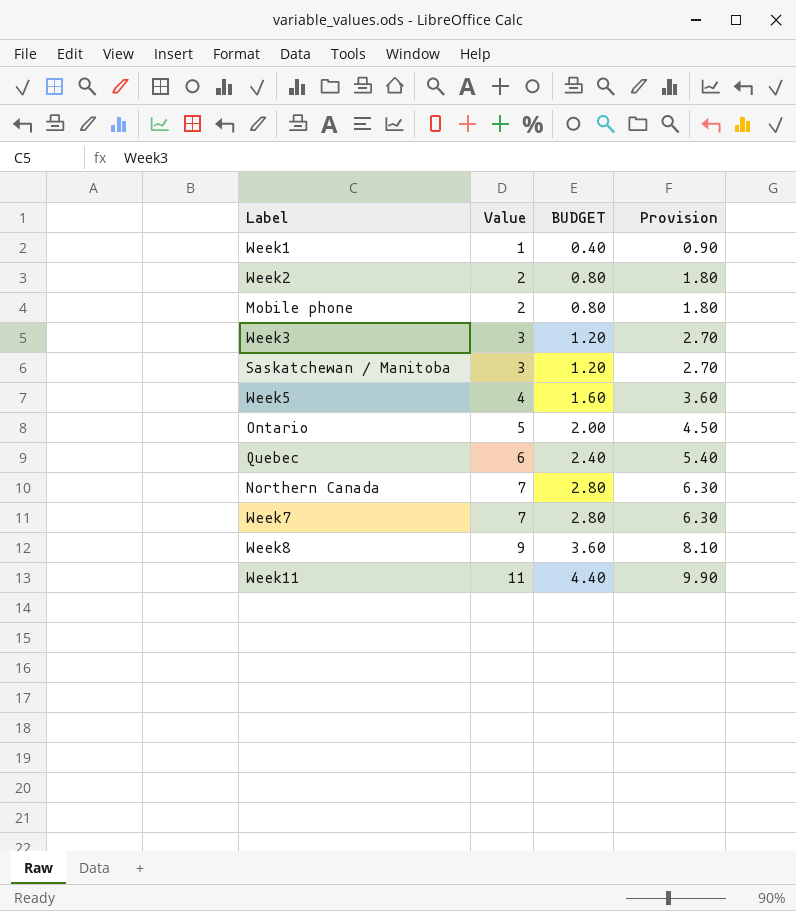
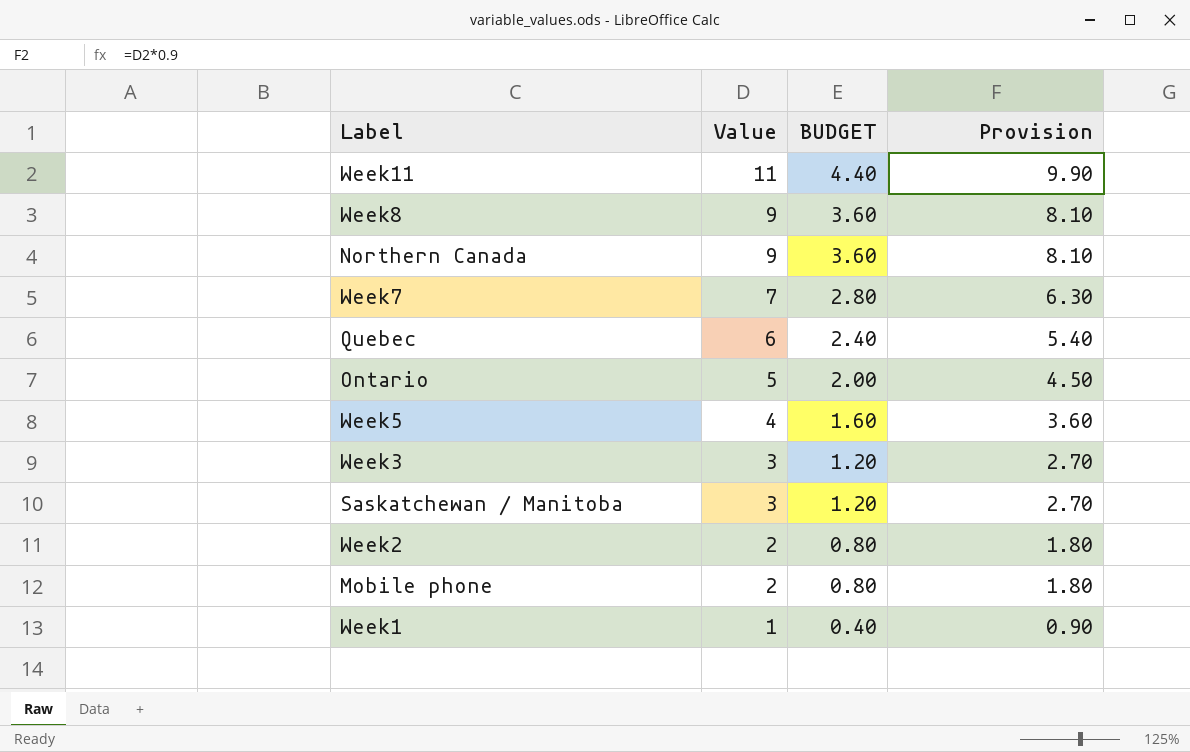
row order: Value ascending -> Value descending
Northern Canada | Value: 7 -> 9
Northern Canada | BUDGET: 2.80 -> 3.60
Northern Canada | Provision: 6.30 -> 8.10

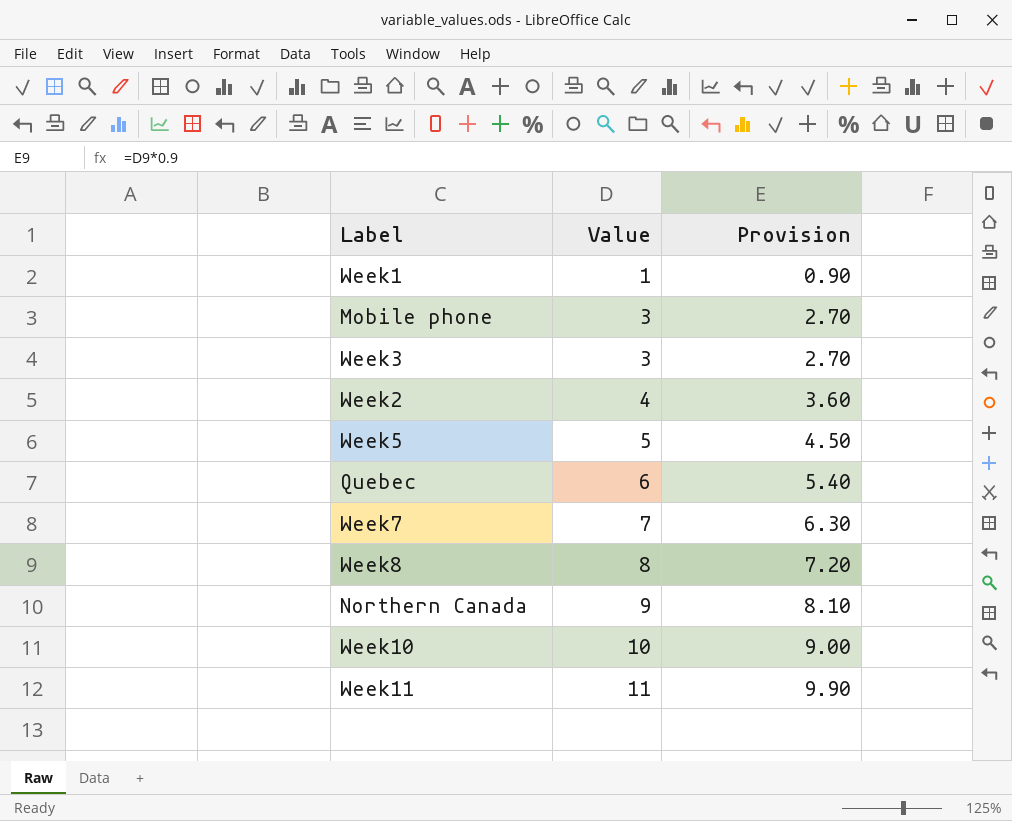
row order: Value descending -> Value ascending
column BUDGET | formula: [Value] * 0.4 -> none
row Ontario: 5 | 2.00 | 4.50 -> none
row Saskatchewan / Manitoba: 3 | 1.20 | 2.70 -> none
Mobile phone | Value: 2 -> 3
Mobile phone | Provision: 1.80 -> 2.70
Week2 | Value: 2 -> 4
Week2 | Provision: 1.80 -> 3.60
Week5 | Value: 4 -> 5
Week5 | Provision: 3.60 -> 4.50
Week8 | Value: 9 -> 8
Week8 | Provision: 8.10 -> 7.20
row Week10: none -> 10 | 9.00

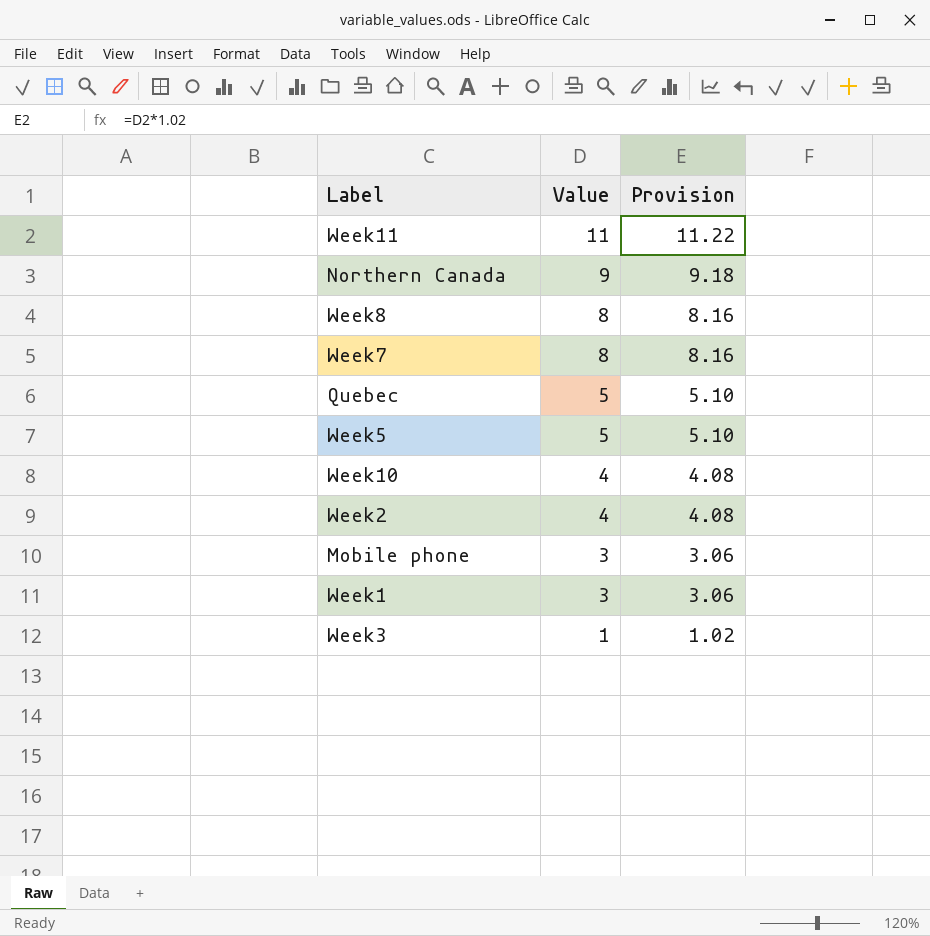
row order: Value ascending -> Value descending
column Provision | formula: [Value] * 0.9 -> [Value] * 1.02
Week7 | Value: 7 -> 8
Quebec | Value: 6 -> 5
Week10 | Value: 10 -> 4
Week1 | Value: 1 -> 3
Week3 | Value: 3 -> 1

